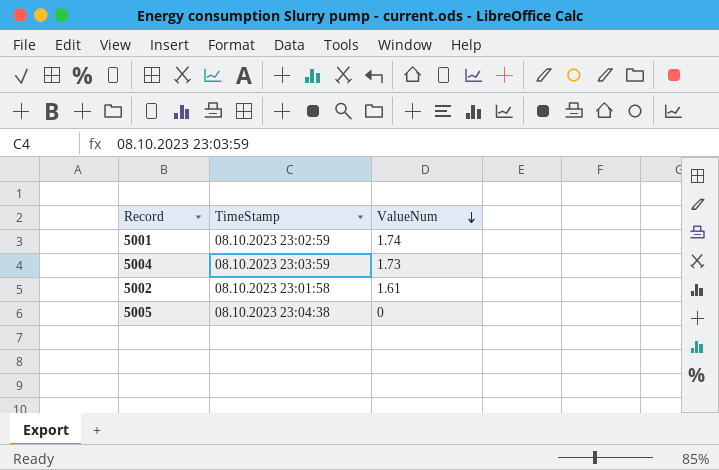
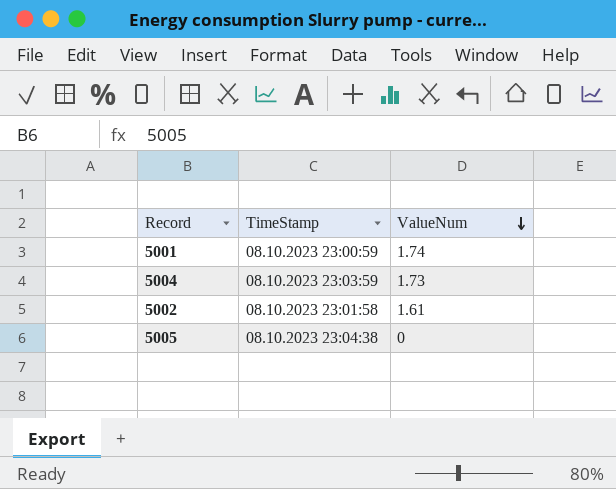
5001 | TimeStamp: 08.10.2023 23:02:59 -> 08.10.2023 23:00:59

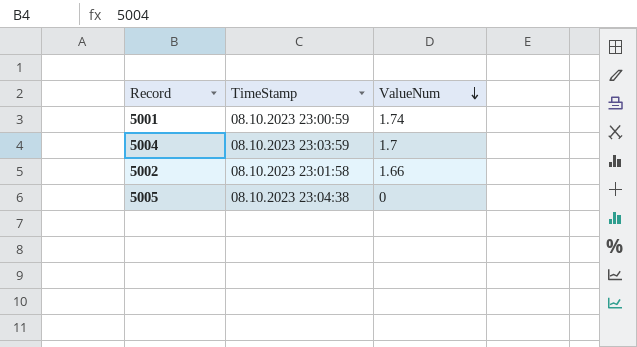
5004 | ValueNum: 1.73 -> 1.7
5002 | ValueNum: 1.61 -> 1.66

